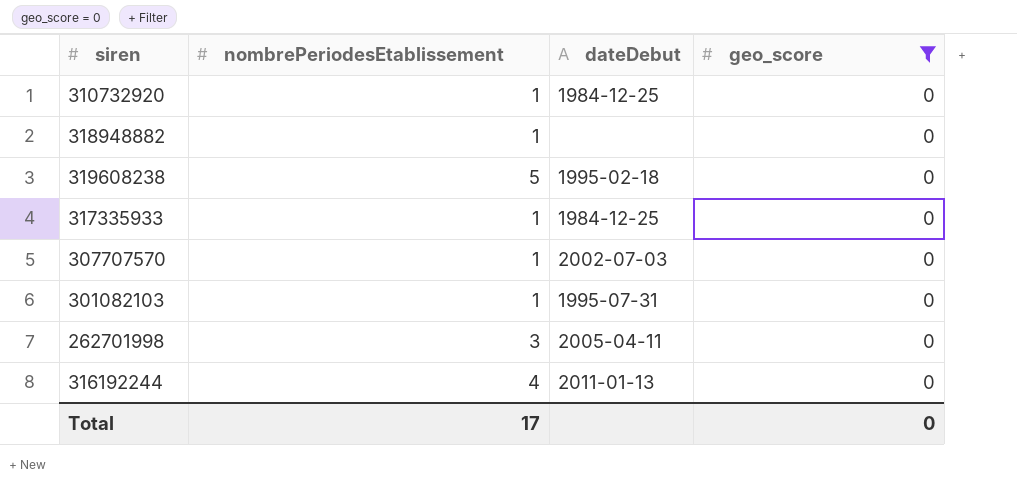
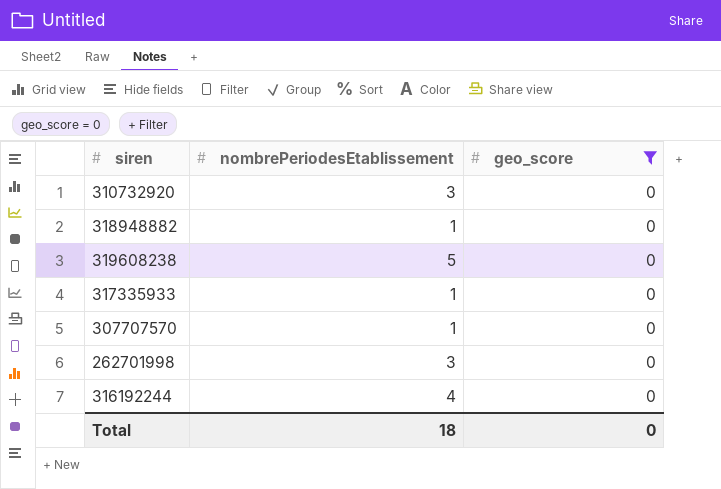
column dateDebut | position: 3 -> none
row 301082103: 1 | 1995-07-31 | 0 -> none
310732920 | nombrePeriodesEtablissement: 1 -> 3
Total | nombrePeriodesEtablissement: 17 -> 18

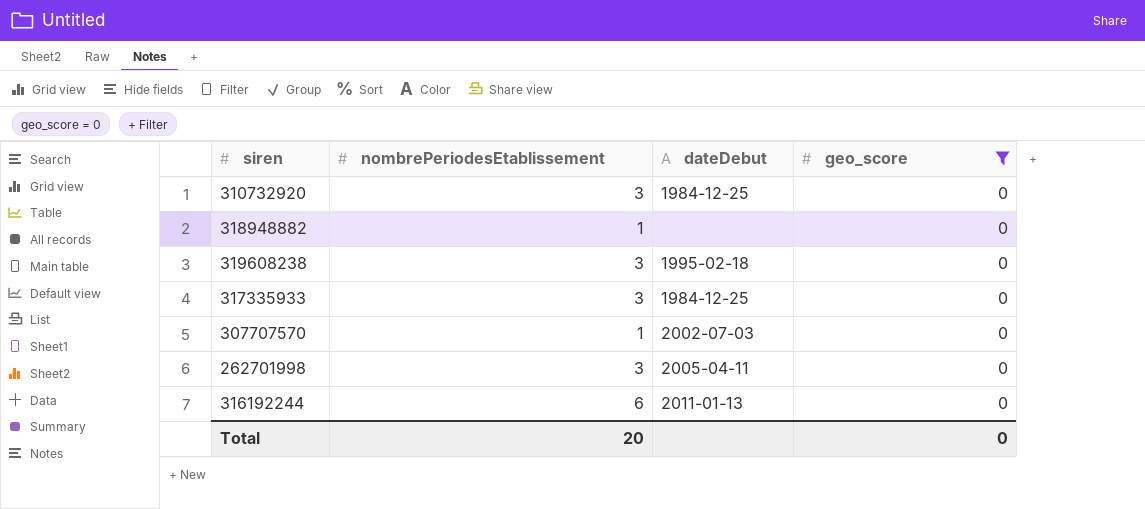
column dateDebut | position: none -> 3
319608238 | nombrePeriodesEtablissement: 5 -> 3
317335933 | nombrePeriodesEtablissement: 1 -> 3
316192244 | nombrePeriodesEtablissement: 4 -> 6
Total | nombrePeriodesEtablissement: 18 -> 20

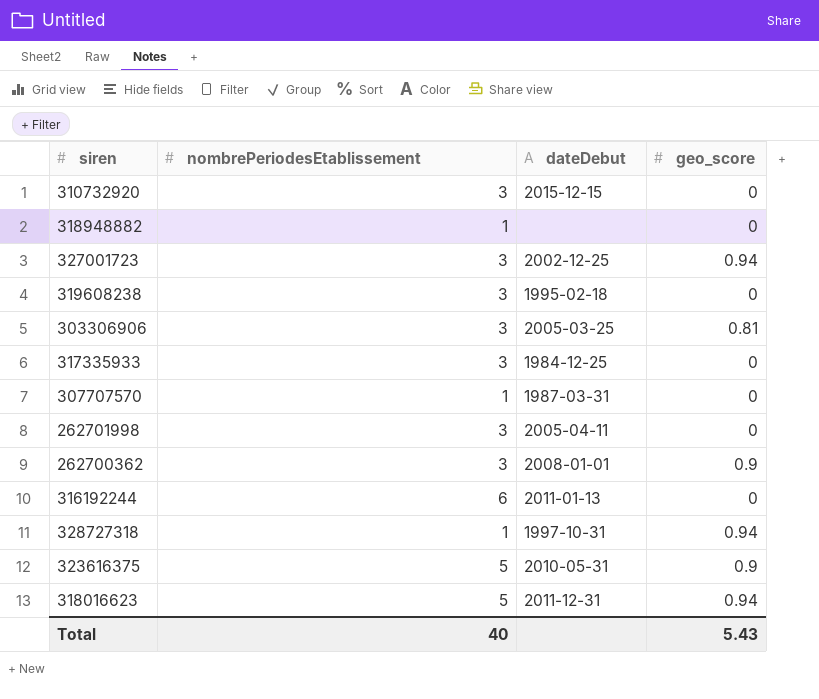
filter: geo_score = 0 -> none
310732920 | dateDebut: 1984-12-25 -> 2015-12-15
307707570 | dateDebut: 2002-07-03 -> 1987-03-31
Total | nombrePeriodesEtablissement: 20 -> 40
Total | geo_score: 0 -> 5.43

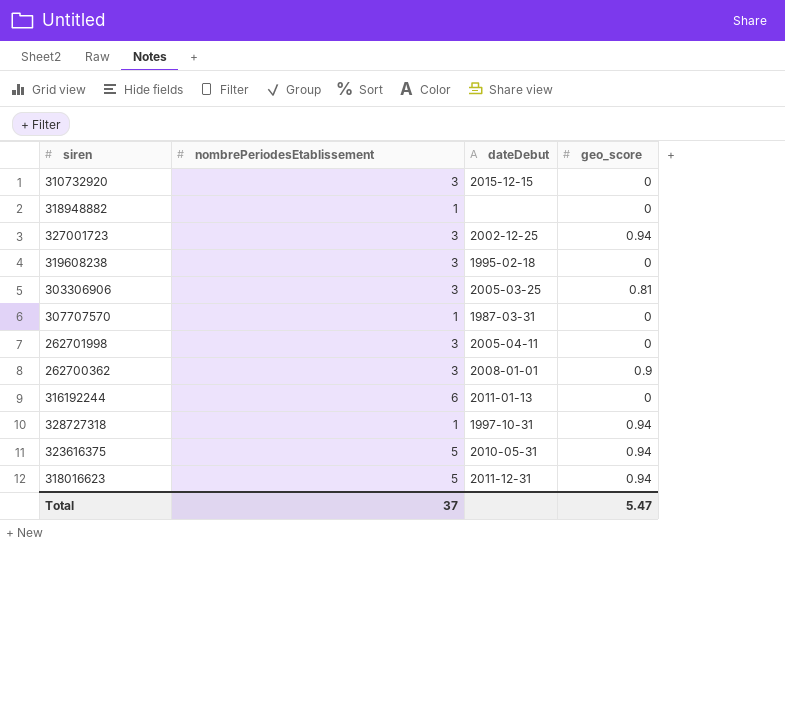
row 317335933: 3 | 1984-12-25 | 0 -> none
323616375 | geo_score: 0.9 -> 0.94
Total | nombrePeriodesEtablissement: 40 -> 37
Total | geo_score: 5.43 -> 5.47

